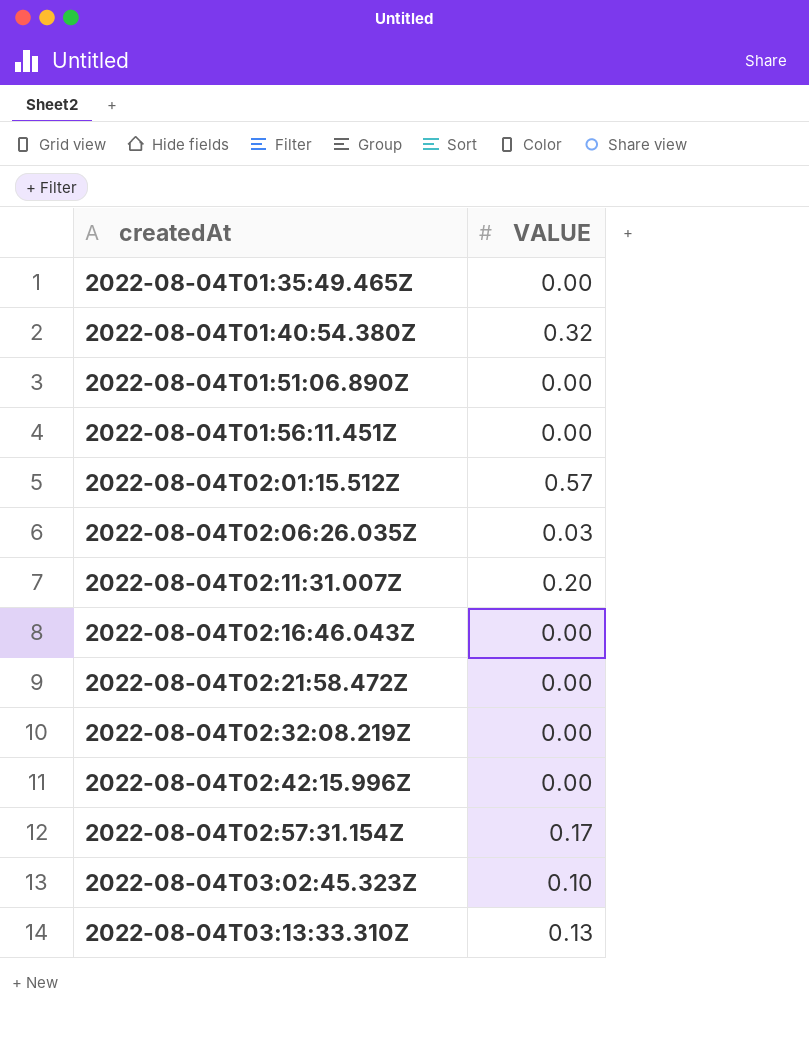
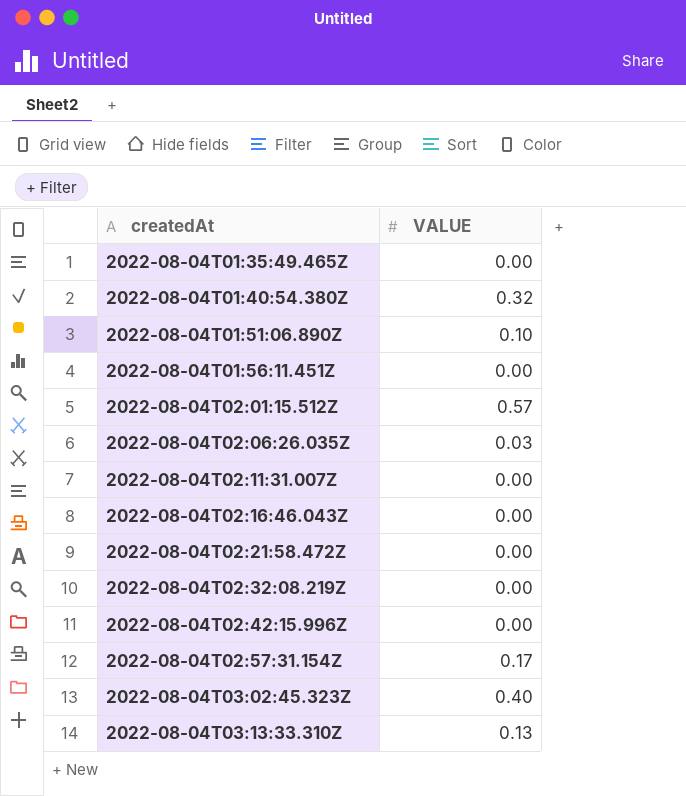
2022-08-04T01:51:06.890Z | VALUE: 0.00 -> 0.10
2022-08-04T02:11:31.007Z | VALUE: 0.20 -> 0.00
2022-08-04T03:02:45.323Z | VALUE: 0.10 -> 0.40

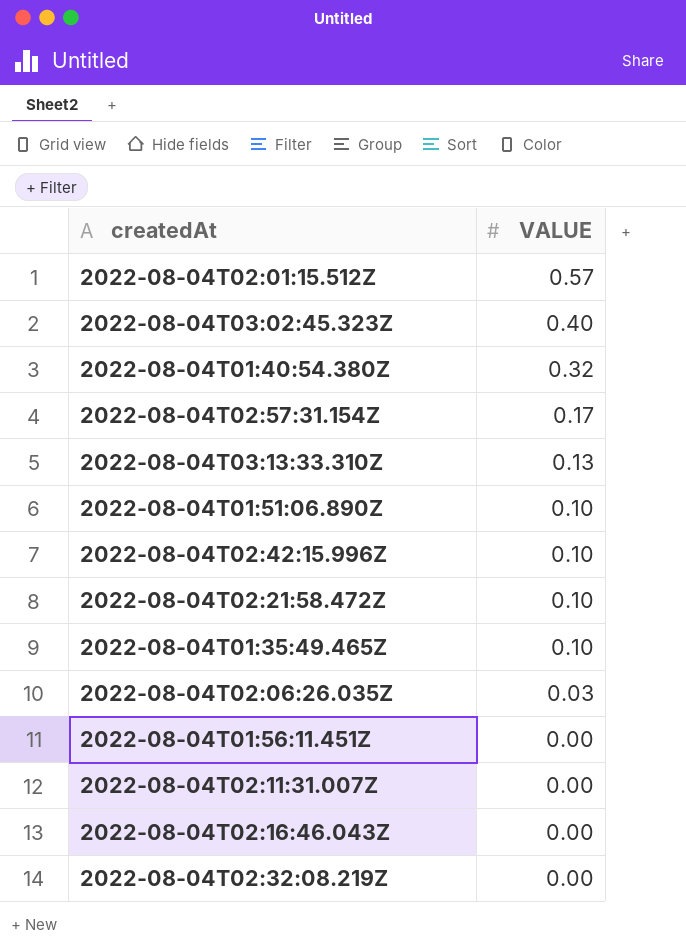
row order: createdAt ascending -> VALUE descending
2022-08-04T02:42:15.996Z | VALUE: 0.00 -> 0.10
2022-08-04T02:21:58.472Z | VALUE: 0.00 -> 0.10
2022-08-04T01:35:49.465Z | VALUE: 0.00 -> 0.10

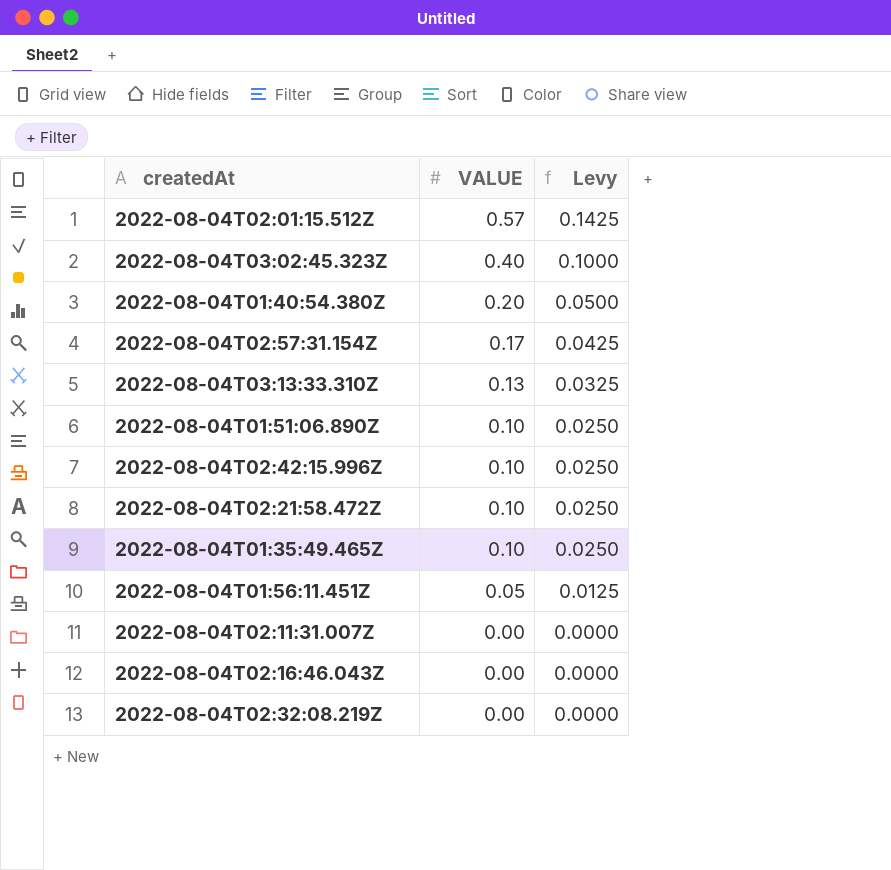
column Levy | formula: none -> [VALUE] * 0.25
row 2022-08-04T02:06:26.035Z: 0.03 -> none
2022-08-04T01:40:54.380Z | VALUE: 0.32 -> 0.20
2022-08-04T01:56:11.451Z | VALUE: 0.00 -> 0.05

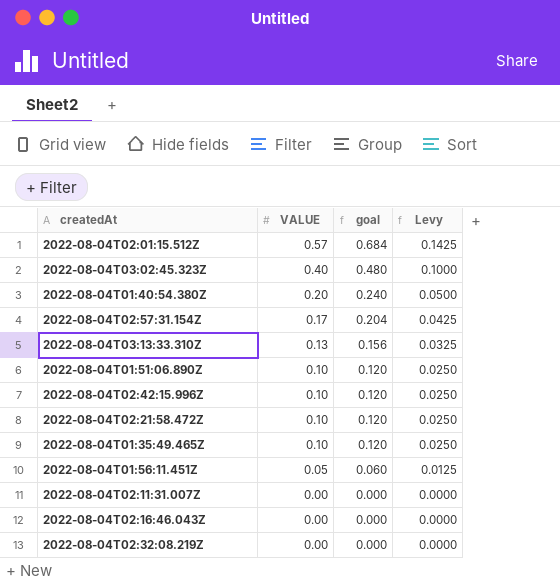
column goal | formula: none -> [VALUE] * 1.2

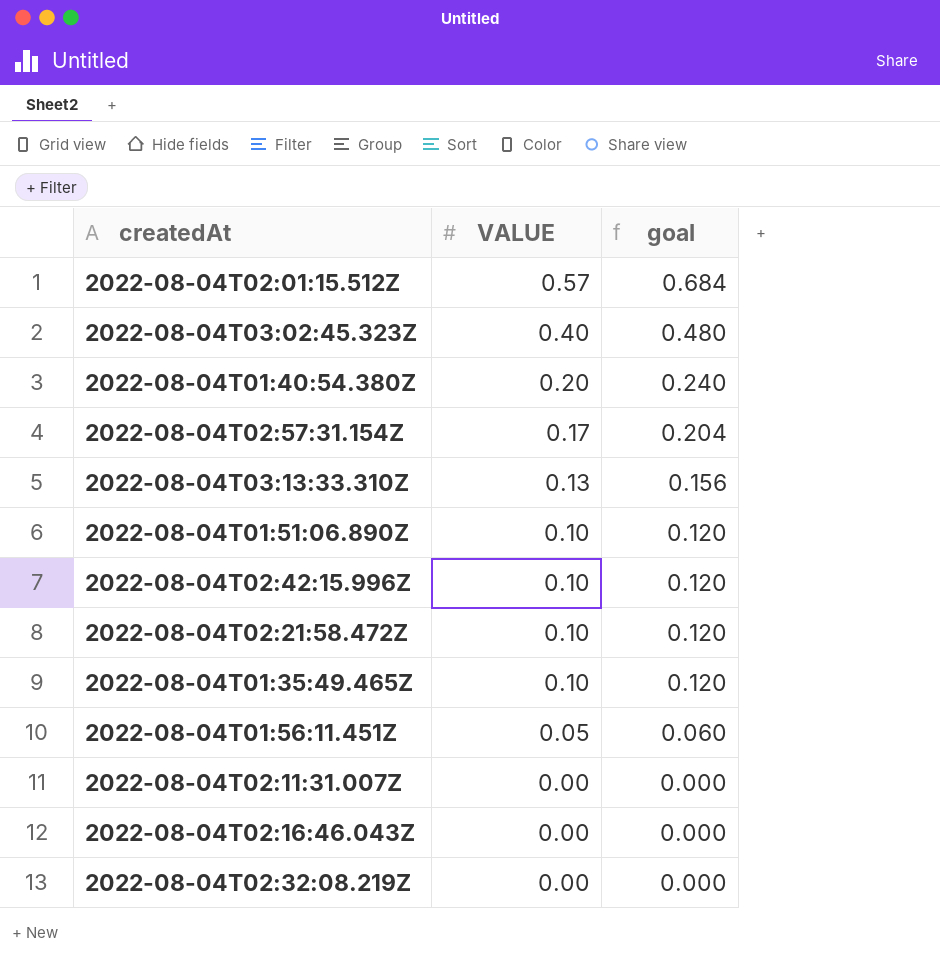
column Levy | formula: [VALUE] * 0.25 -> none

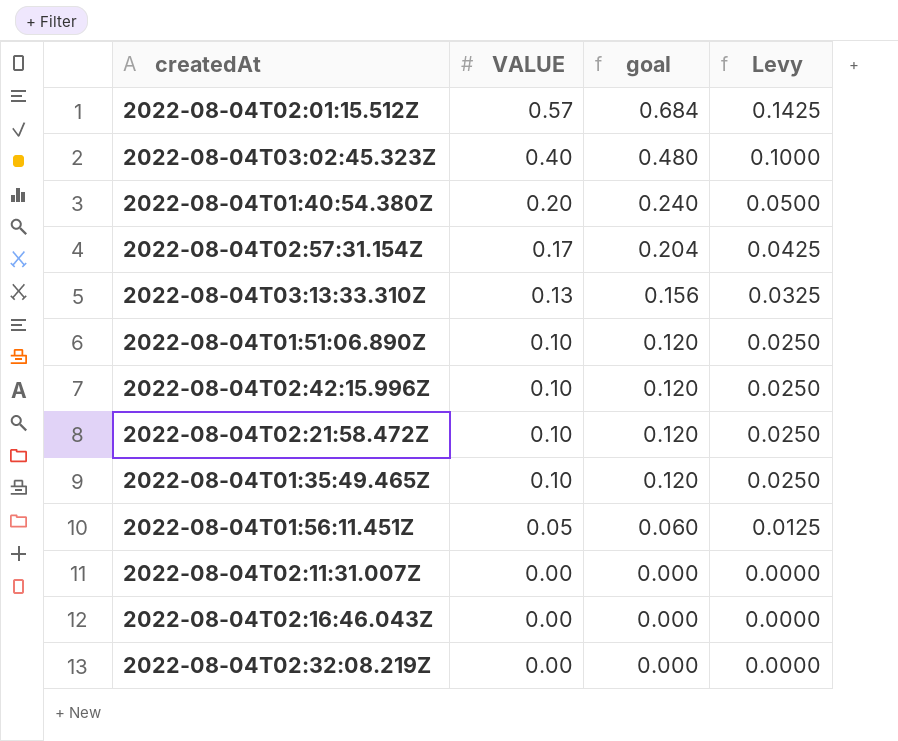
column Levy | formula: none -> [VALUE] * 0.25

